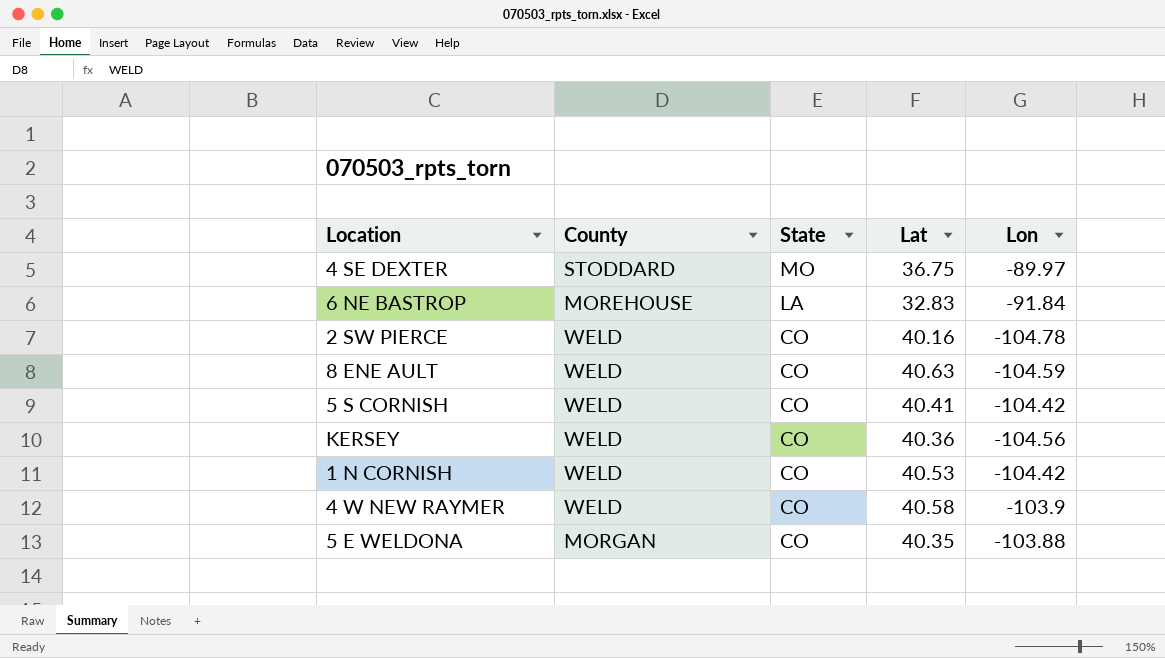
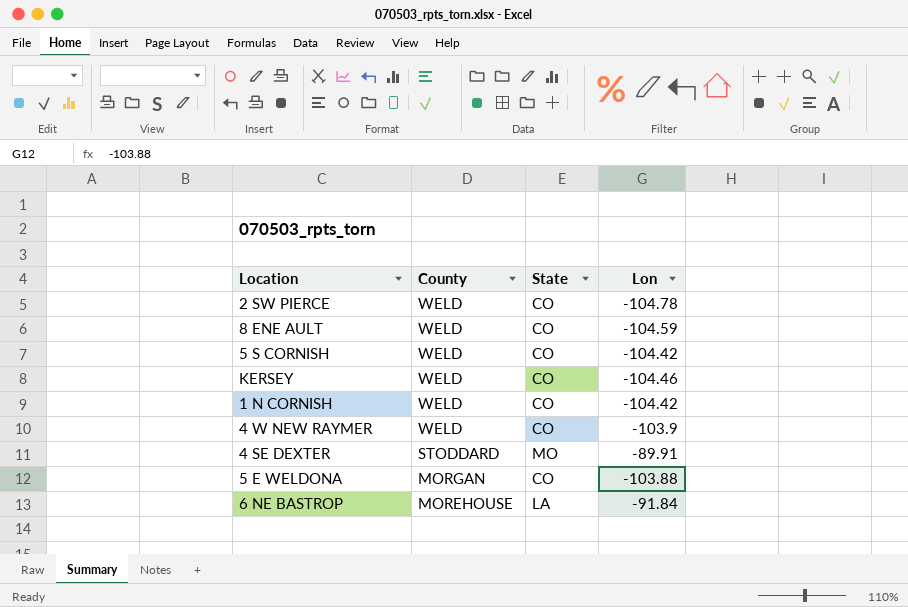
row order: State descending -> County descending
column Lat | position: 4 -> none
KERSEY | Lon: -104.56 -> -104.46
4 SE DEXTER | Lon: -89.97 -> -89.91

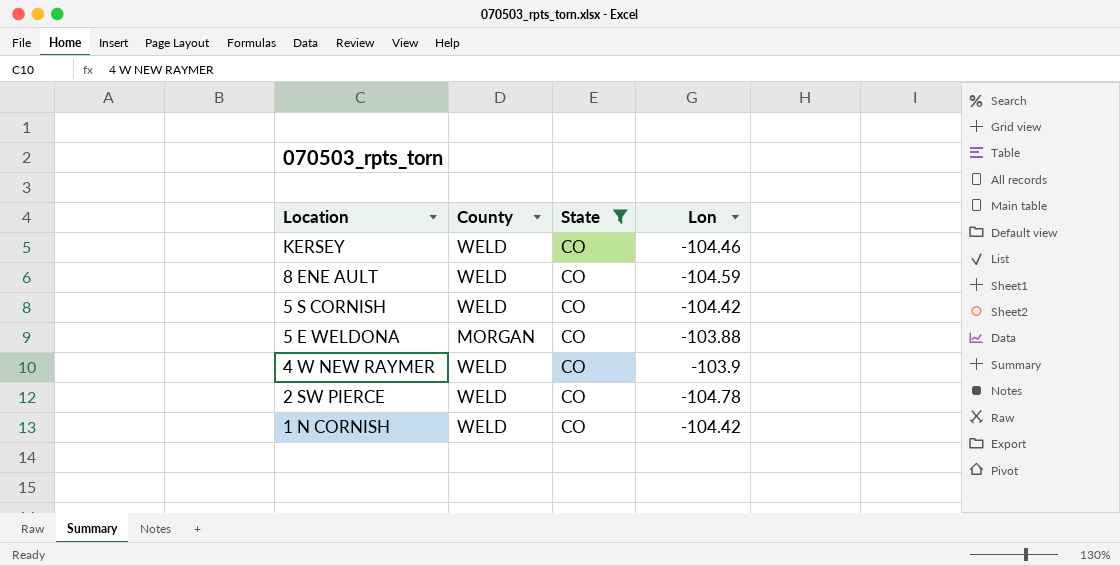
filter: none -> State = CO
row order: County descending -> Location descending

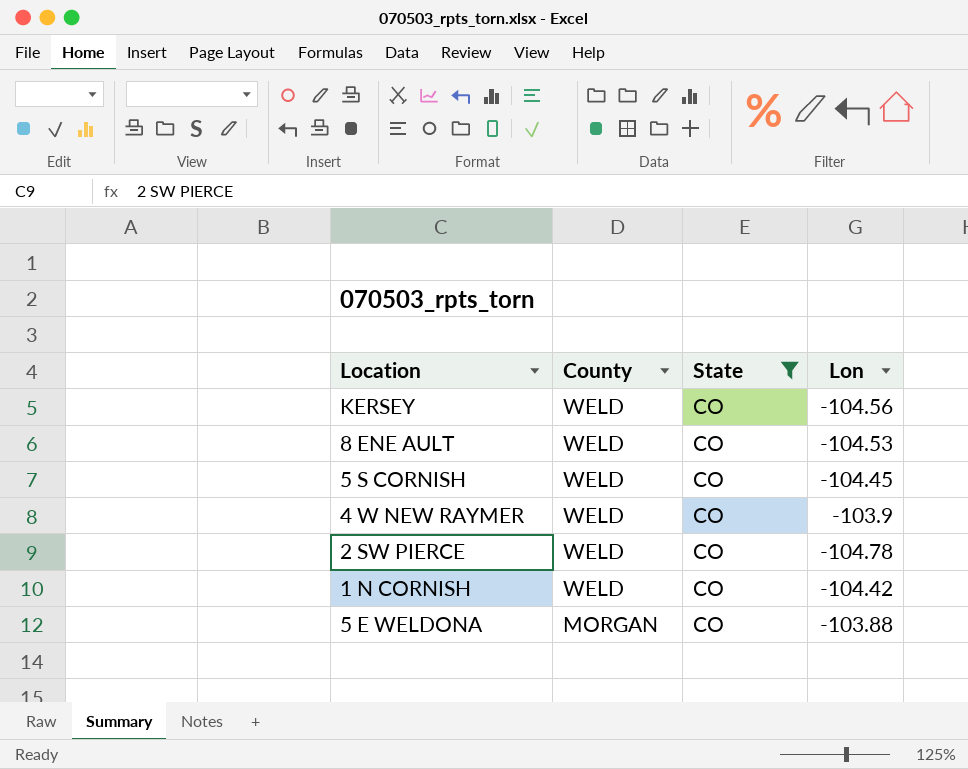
row order: Location descending -> County descending
KERSEY | Lon: -104.46 -> -104.56
8 ENE AULT | Lon: -104.59 -> -104.53
5 S CORNISH | Lon: -104.42 -> -104.45

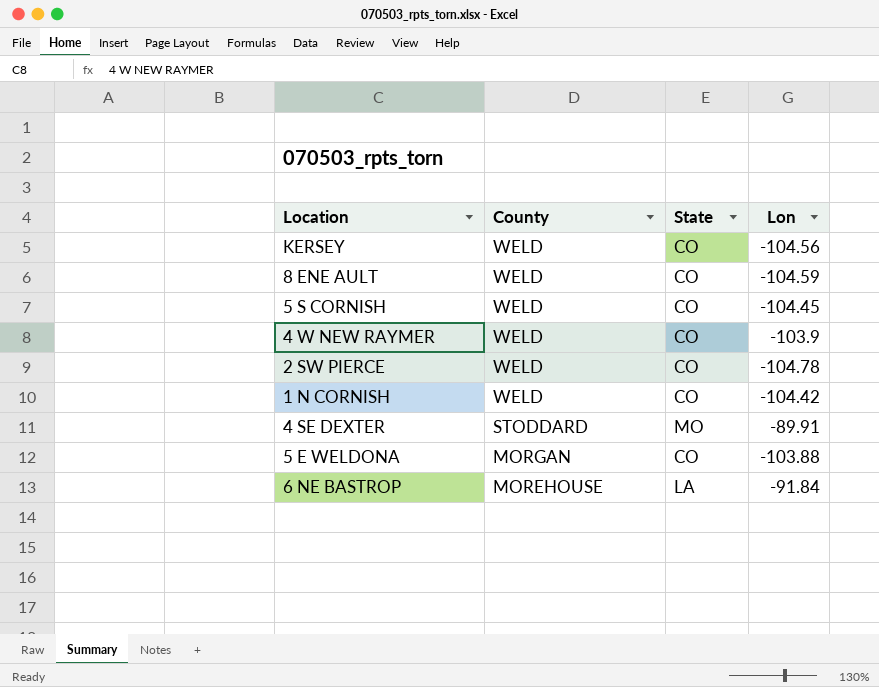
filter: State = CO -> none
8 ENE AULT | Lon: -104.53 -> -104.59

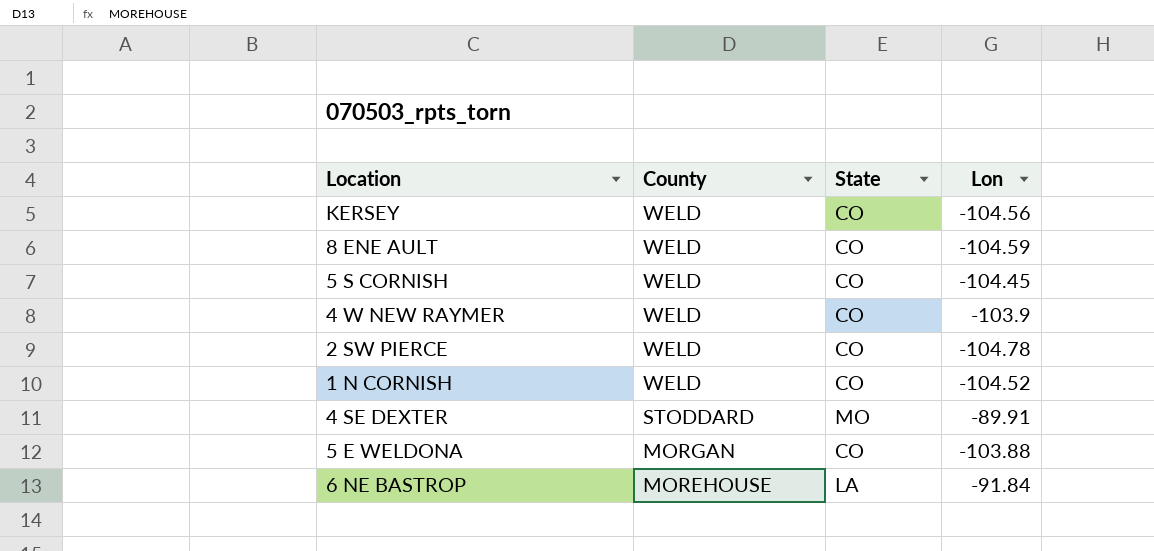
1 N CORNISH | Lon: -104.42 -> -104.52

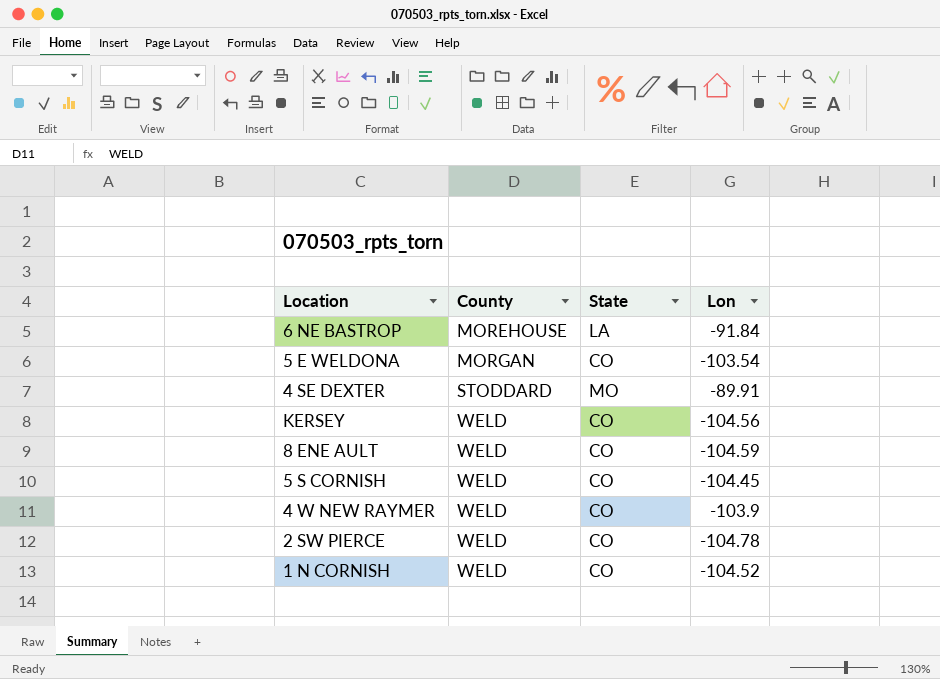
row order: County descending -> County ascending
5 E WELDONA | Lon: -103.88 -> -103.54

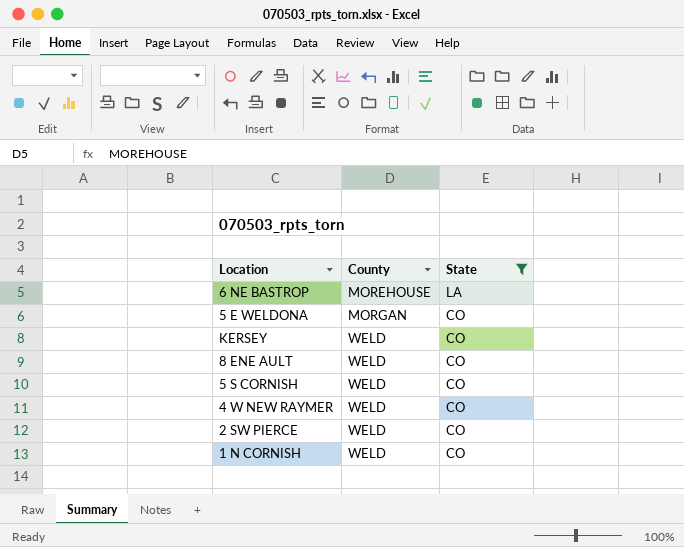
filter: none -> State != MO
column Lon | position: 4 -> none

